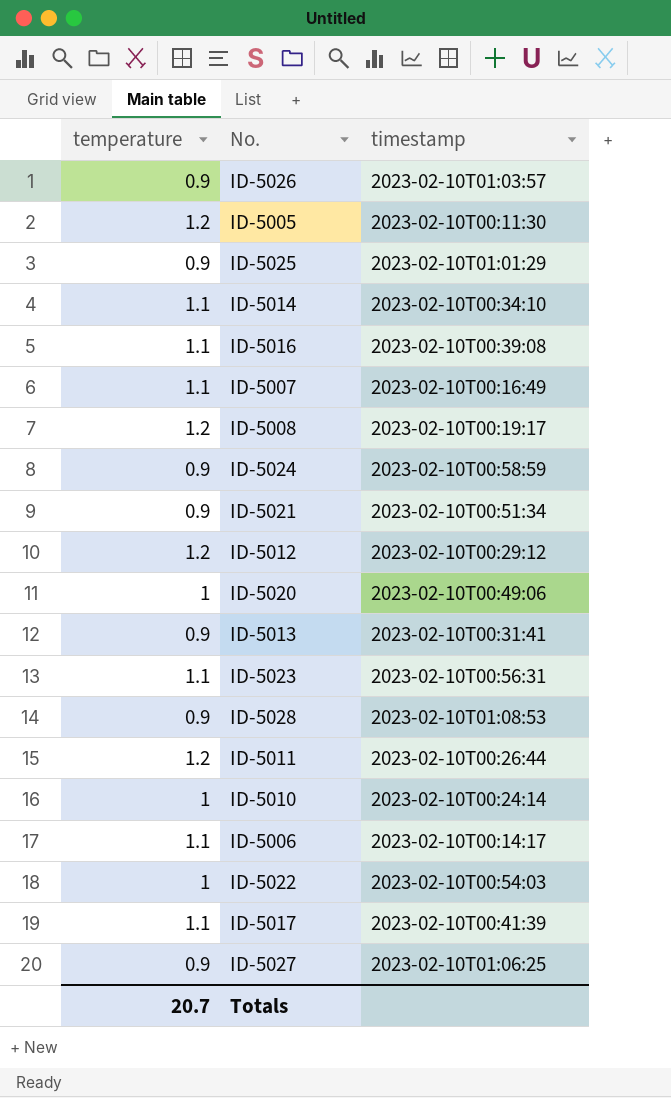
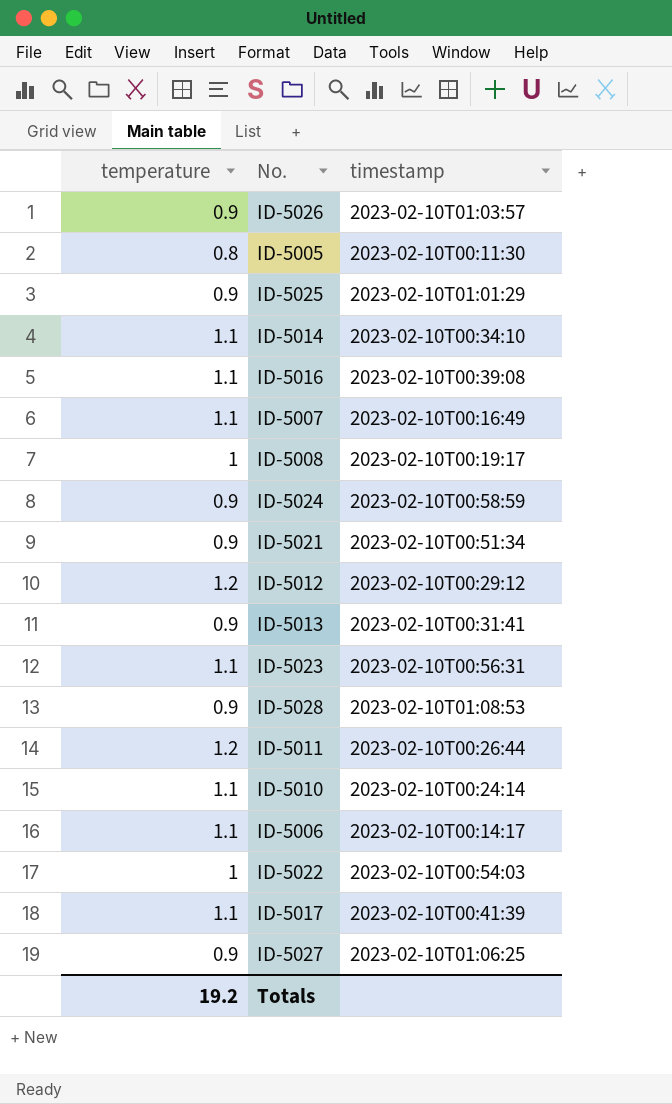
row ID-5020: 1 | 2023-02-10T00:49:06 -> none
ID-5005 | temperature: 1.2 -> 0.8
ID-5008 | temperature: 1.2 -> 1
ID-5010 | temperature: 1 -> 1.1
Totals | temperature: 20.7 -> 19.2

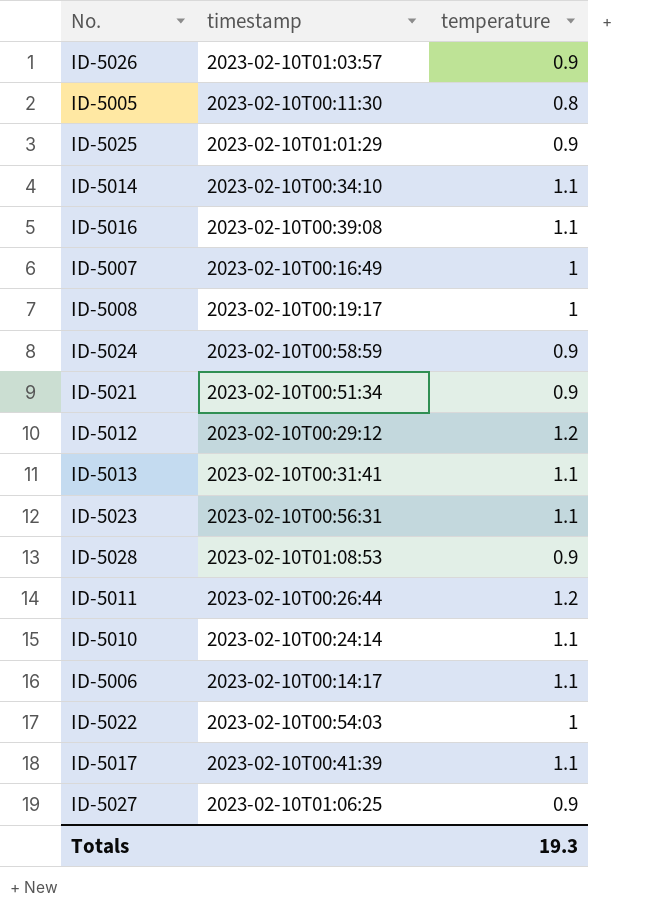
column temperature | position: 1 -> 3
ID-5007 | temperature: 1.1 -> 1
ID-5013 | temperature: 0.9 -> 1.1
Totals | temperature: 19.2 -> 19.3

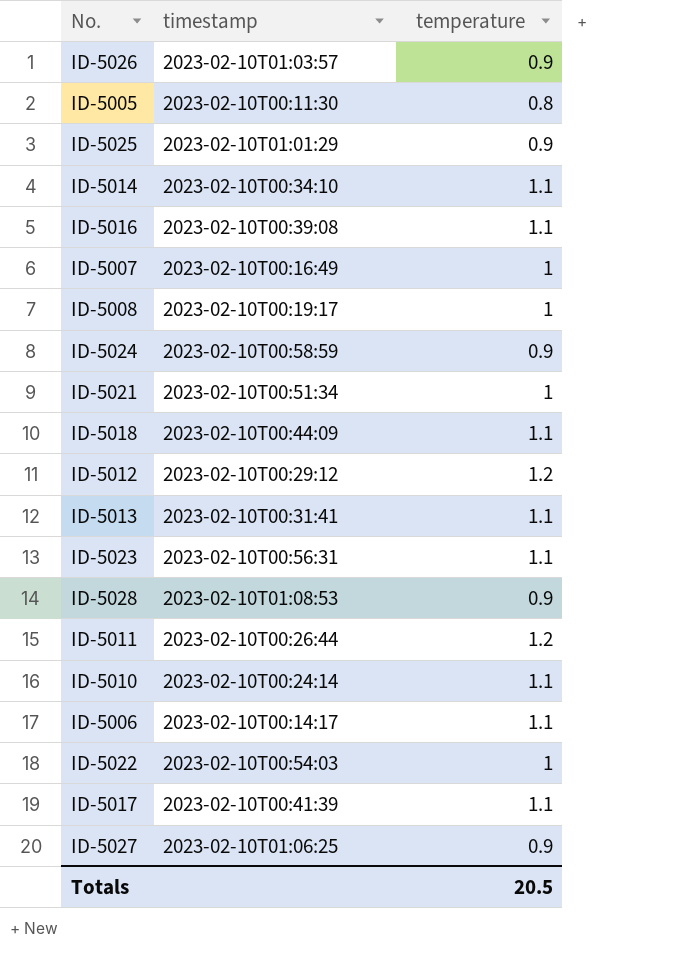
ID-5021 | temperature: 0.9 -> 1
row ID-5018: none -> 2023-02-10T00:44:09 | 1.1
Totals | temperature: 19.3 -> 20.5

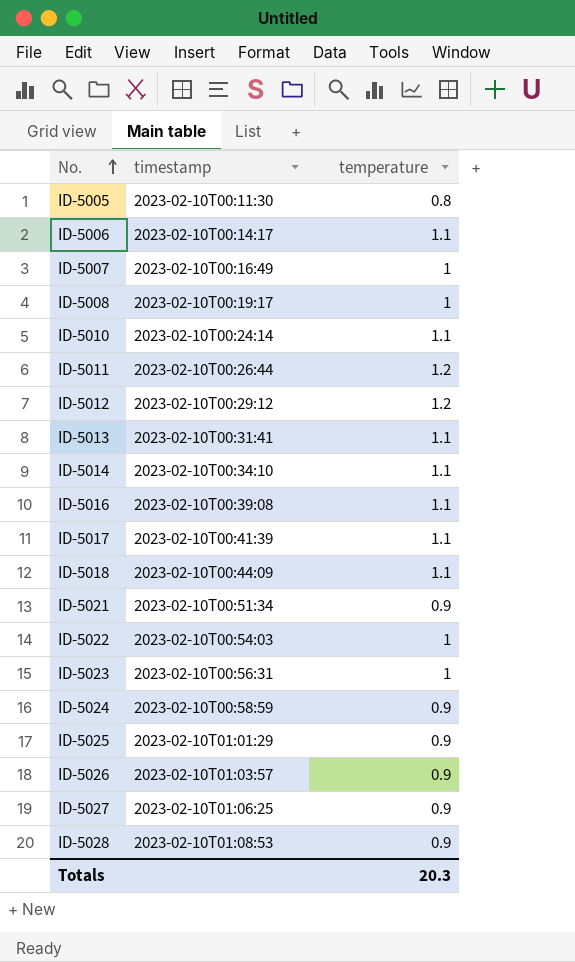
row order: none -> No. ascending
ID-5021 | temperature: 1 -> 0.9
ID-5023 | temperature: 1.1 -> 1
Totals | temperature: 20.5 -> 20.3

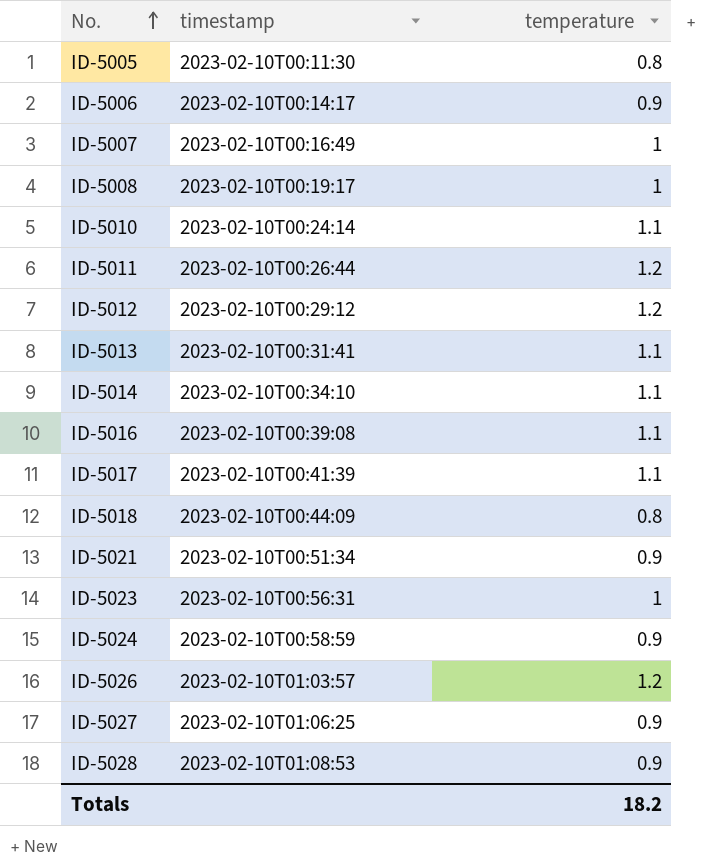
row ID-5022: 2023-02-10T00:54:03 | 1 -> none
row ID-5025: 2023-02-10T01:01:29 | 0.9 -> none
ID-5006 | temperature: 1.1 -> 0.9
ID-5018 | temperature: 1.1 -> 0.8
ID-5026 | temperature: 0.9 -> 1.2
Totals | temperature: 20.3 -> 18.2

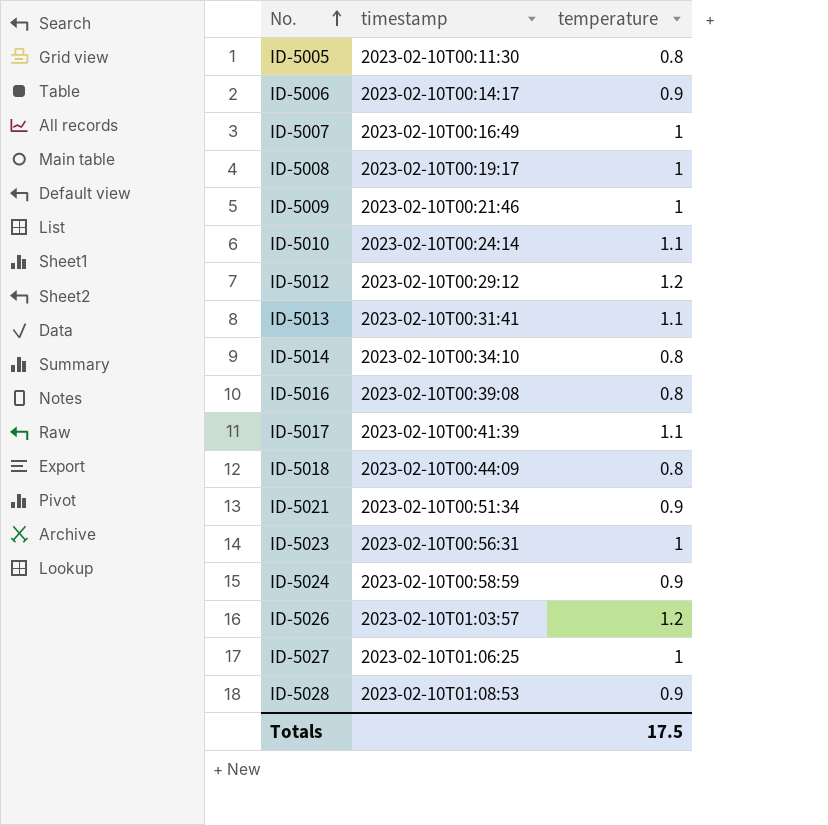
row ID-5011: 2023-02-10T00:26:44 | 1.2 -> none
row ID-5009: none -> 2023-02-10T00:21:46 | 1
ID-5014 | temperature: 1.1 -> 0.8
ID-5016 | temperature: 1.1 -> 0.8
ID-5027 | temperature: 0.9 -> 1
Totals | temperature: 18.2 -> 17.5

